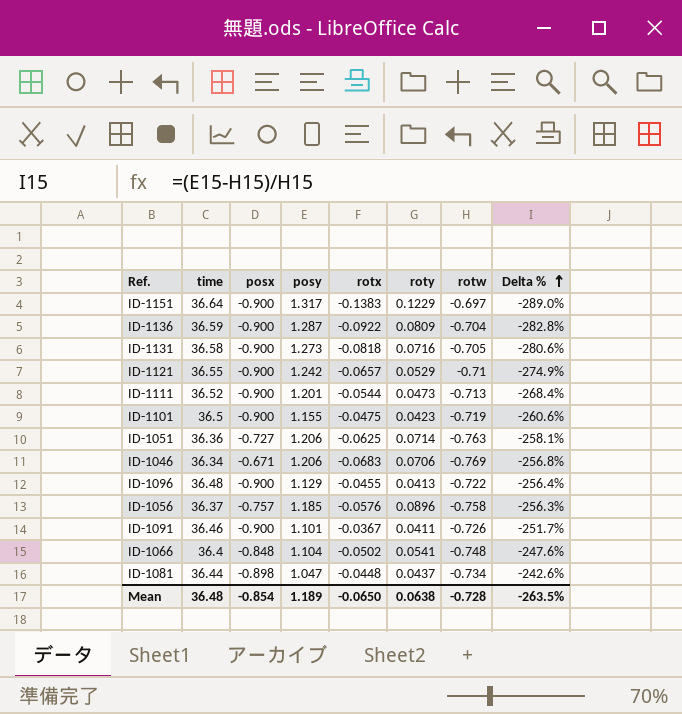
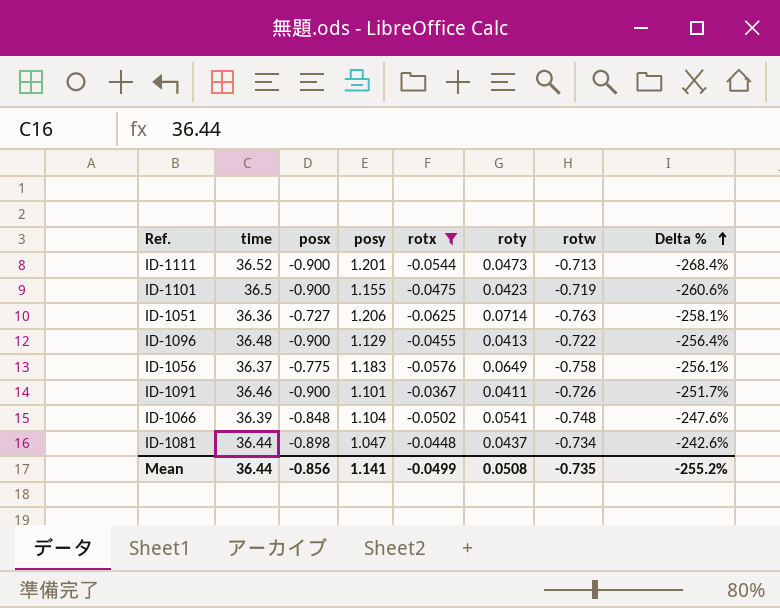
filter: none -> rotx >= -0.0625
ID-1056 | posx: -0.757 -> -0.775
ID-1056 | posy: 1.185 -> 1.183
ID-1056 | roty: 0.0896 -> 0.0649
ID-1056 | Delta %: -256.3% -> -256.1%
ID-1066 | time: 36.4 -> 36.39
Mean | time: 36.48 -> 36.44
Mean | posx: -0.854 -> -0.856
Mean | posy: 1.189 -> 1.141
Mean | rotx: -0.0650 -> -0.0499
Mean | roty: 0.0638 -> 0.0508
Mean | rotw: -0.728 -> -0.735
Mean | Delta %: -263.5% -> -255.2%

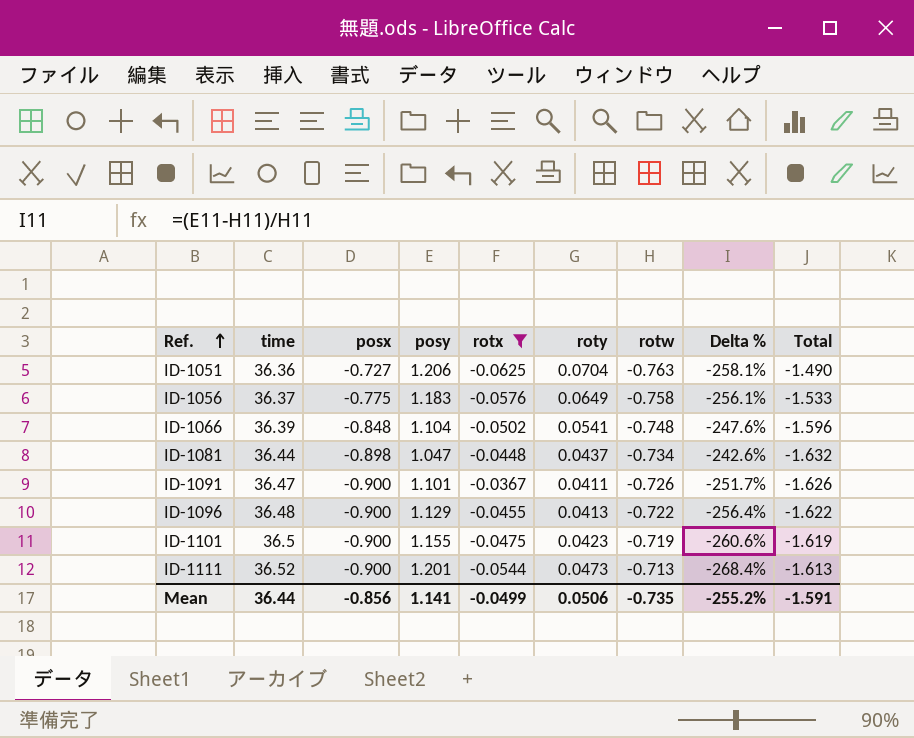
row order: Delta % ascending -> Ref. ascending
column Total | formula: none -> [posx] + [rotw]
ID-1051 | roty: 0.0714 -> 0.0704
ID-1091 | time: 36.46 -> 36.47
Mean | roty: 0.0508 -> 0.0506

